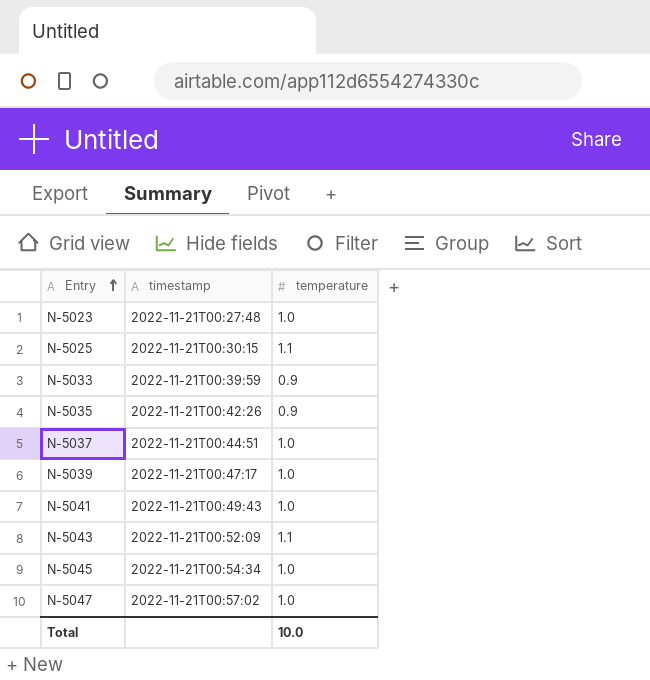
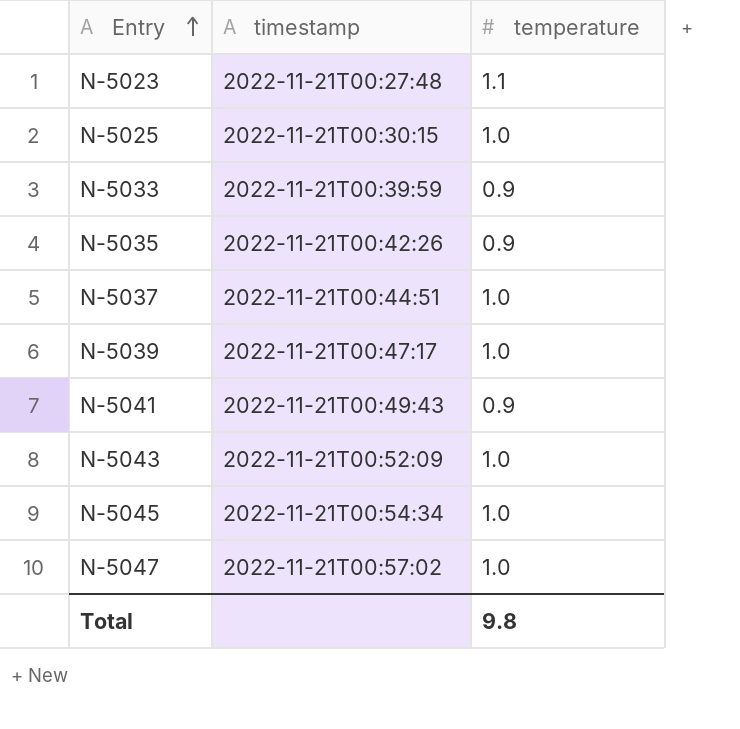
N-5023 | temperature: 1.0 -> 1.1
N-5025 | temperature: 1.1 -> 1.0
N-5041 | temperature: 1.0 -> 0.9
N-5043 | temperature: 1.1 -> 1.0
Total | temperature: 10.0 -> 9.8

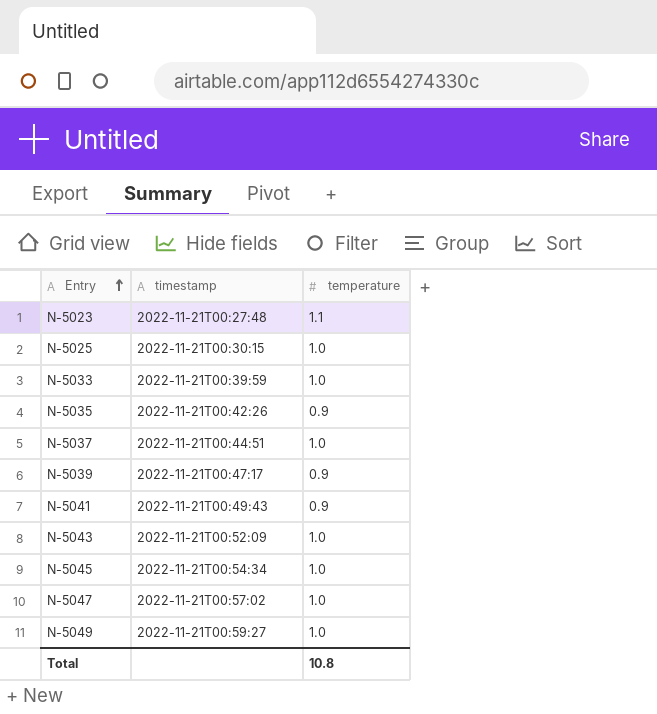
N-5033 | temperature: 0.9 -> 1.0
N-5039 | temperature: 1.0 -> 0.9
row N-5049: none -> 2022-11-21T00:59:27 | 1.0
Total | temperature: 9.8 -> 10.8

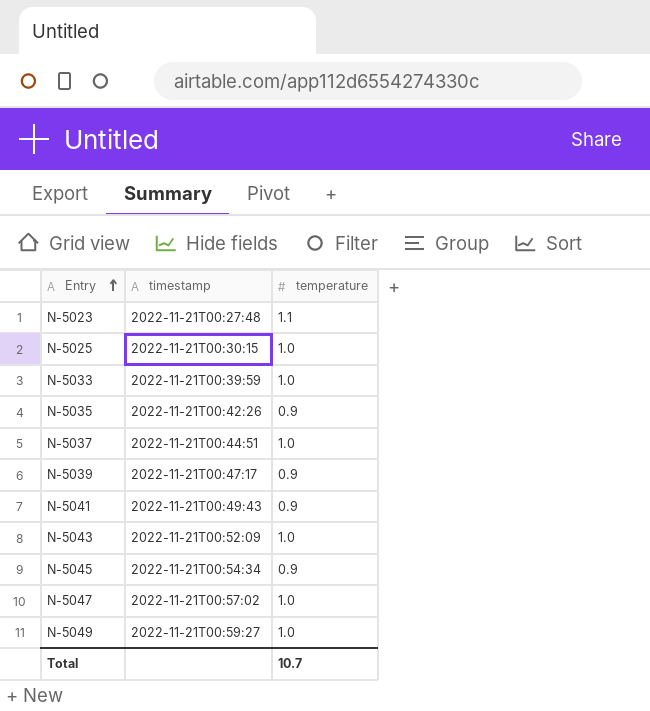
N-5045 | temperature: 1.0 -> 0.9
Total | temperature: 10.8 -> 10.7

